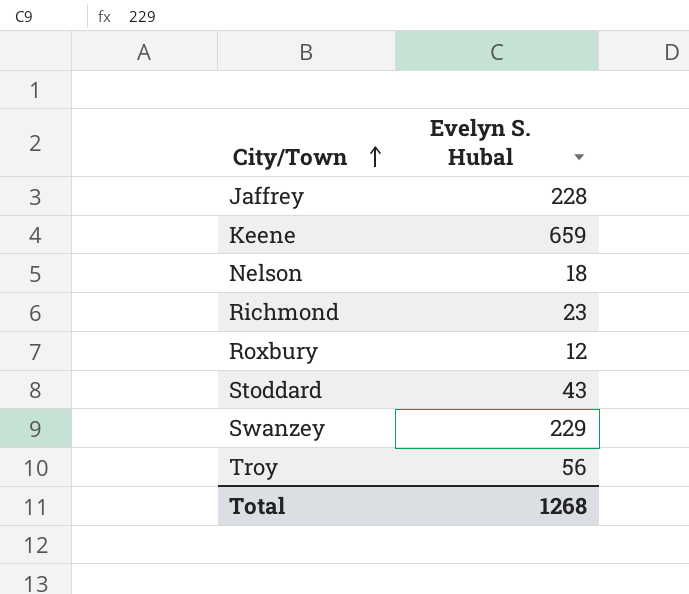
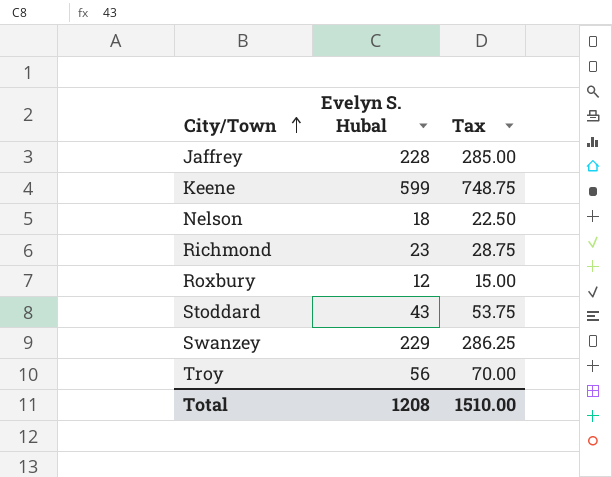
column Tax | formula: none -> [Evelyn S. Hubal] * 1.25
Keene | Evelyn S. Hubal: 659 -> 599
Total | Evelyn S. Hubal: 1268 -> 1208

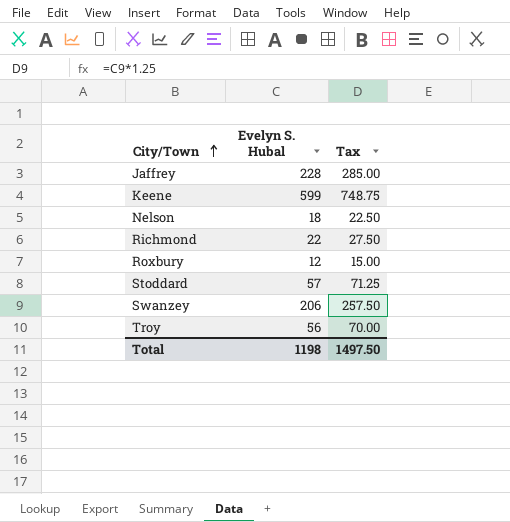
Richmond | Evelyn S. Hubal: 23 -> 22
Richmond | Tax: 28.75 -> 27.50
Stoddard | Evelyn S. Hubal: 43 -> 57
Stoddard | Tax: 53.75 -> 71.25
Swanzey | Evelyn S. Hubal: 229 -> 206
Swanzey | Tax: 286.25 -> 257.50
Total | Evelyn S. Hubal: 1208 -> 1198
Total | Tax: 1510.00 -> 1497.50

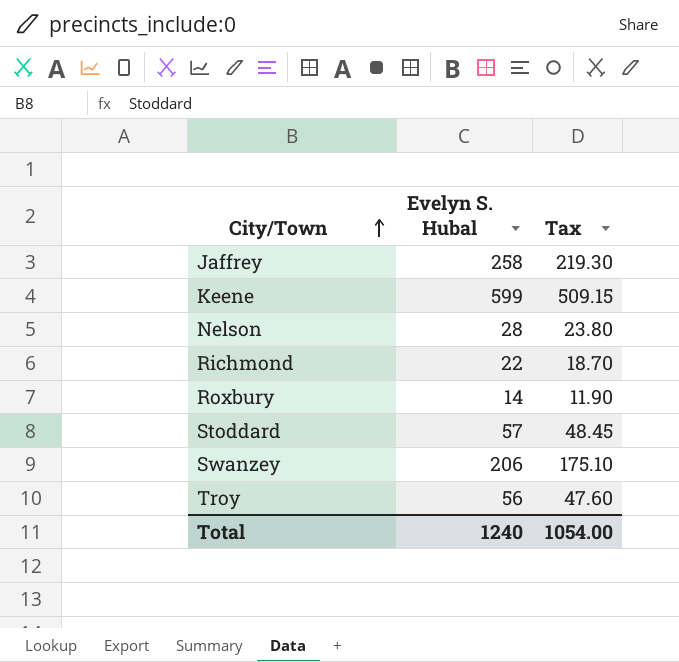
column Tax | formula: [Evelyn S. Hubal] * 1.25 -> [Evelyn S. Hubal] * 0.85
Jaffrey | Evelyn S. Hubal: 228 -> 258
Nelson | Evelyn S. Hubal: 18 -> 28
Roxbury | Evelyn S. Hubal: 12 -> 14
Total | Evelyn S. Hubal: 1198 -> 1240
Total | Tax: 1497.50 -> 1054.00

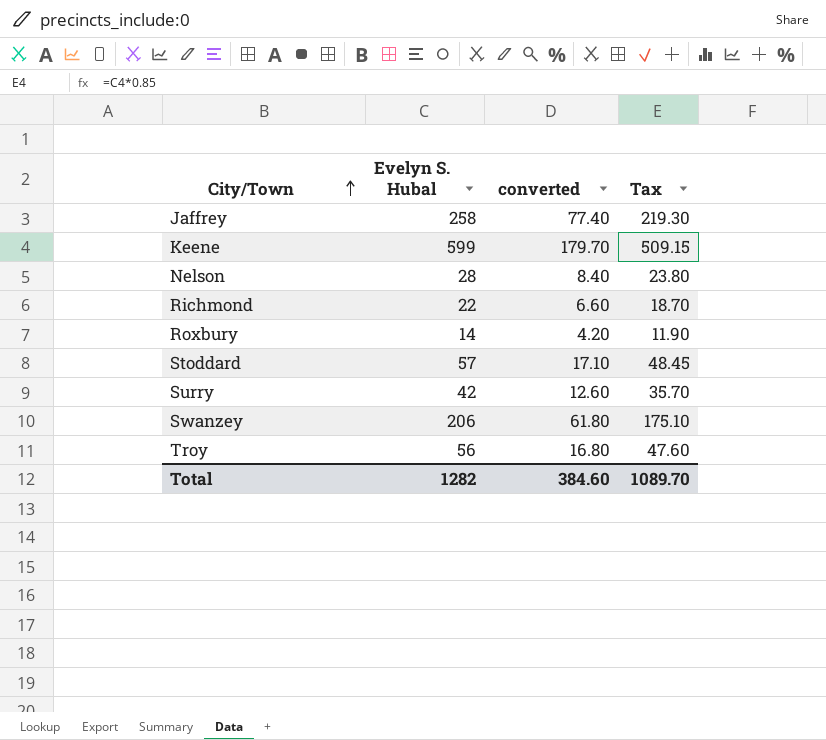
column converted | formula: none -> [Evelyn S. Hubal] * 0.3
row Surry: none -> 42 | 12.60 | 35.70
Total | Evelyn S. Hubal: 1240 -> 1282
Total | Tax: 1054.00 -> 1089.70

